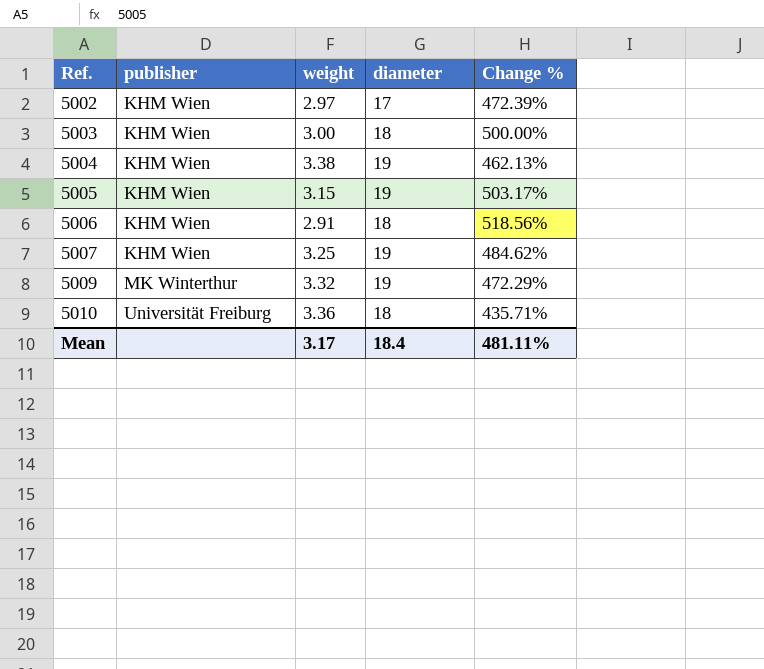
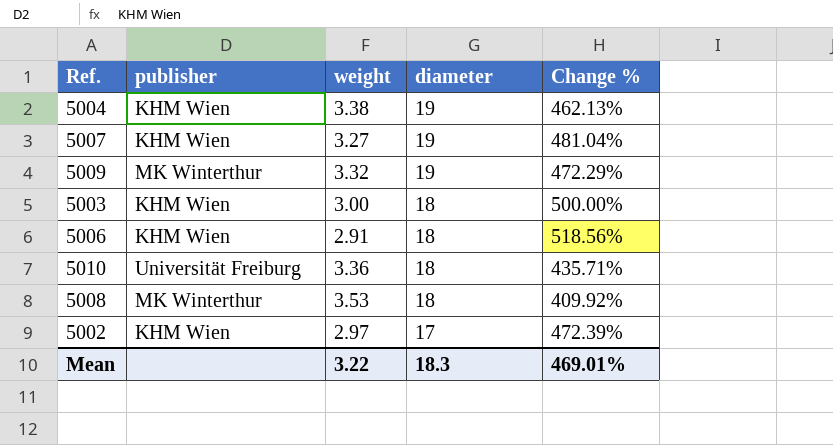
row order: Ref. ascending -> diameter descending
row 5005: KHM Wien | 3.15 | 19 | 503.17% -> none
5007 | weight: 3.25 -> 3.27
5007 | Change %: 484.62% -> 481.04%
row 5008: none -> MK Winterthur | 3.53 | 18 | 409.92%
Mean | weight: 3.17 -> 3.22
Mean | diameter: 18.4 -> 18.3
Mean | Change %: 481.11% -> 469.01%

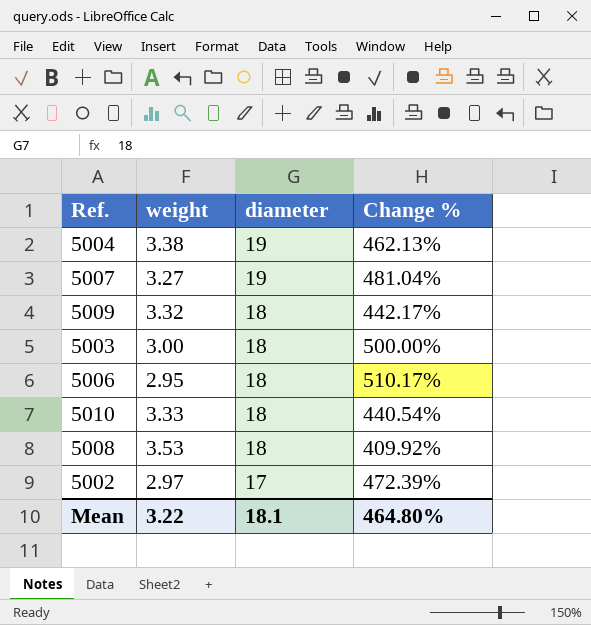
column publisher | position: 2 -> none
5009 | diameter: 19 -> 18
5009 | Change %: 472.29% -> 442.17%
5006 | weight: 2.91 -> 2.95
5006 | Change %: 518.56% -> 510.17%
5010 | weight: 3.36 -> 3.33
5010 | Change %: 435.71% -> 440.54%
Mean | diameter: 18.3 -> 18.1
Mean | Change %: 469.01% -> 464.80%

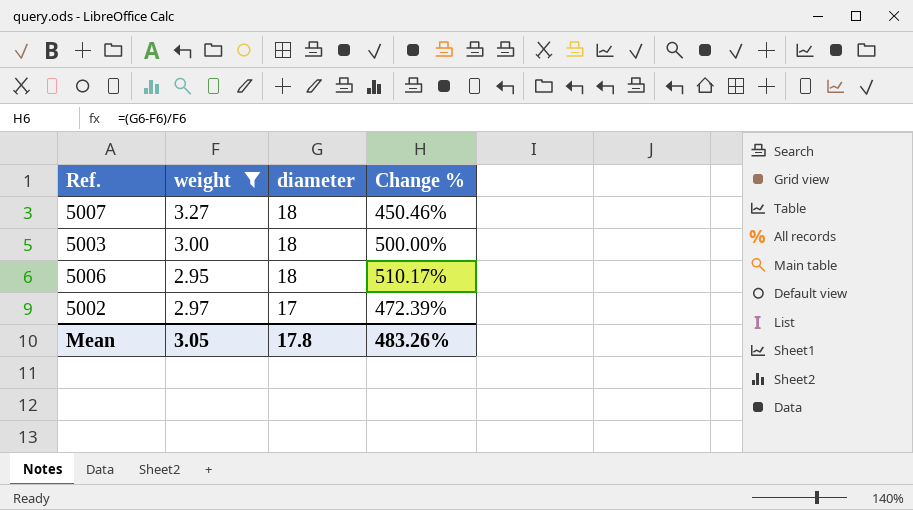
filter: none -> weight <= 3.27
5007 | diameter: 19 -> 18
5007 | Change %: 481.04% -> 450.46%
Mean | weight: 3.22 -> 3.05
Mean | diameter: 18.1 -> 17.8
Mean | Change %: 464.80% -> 483.26%

